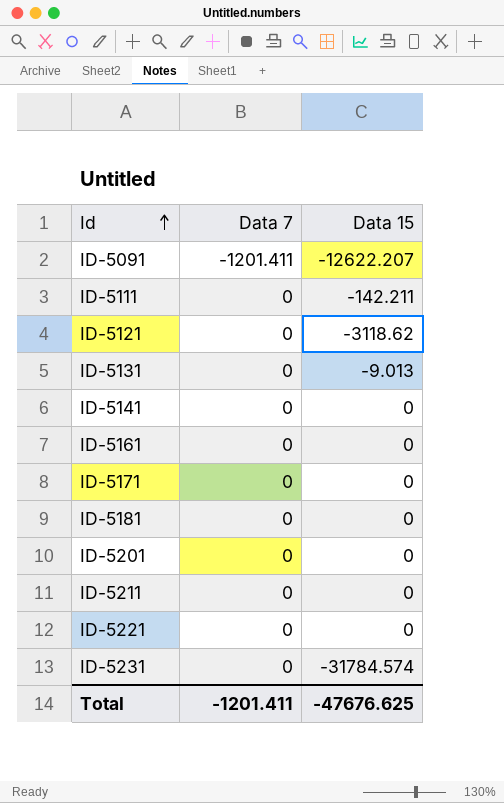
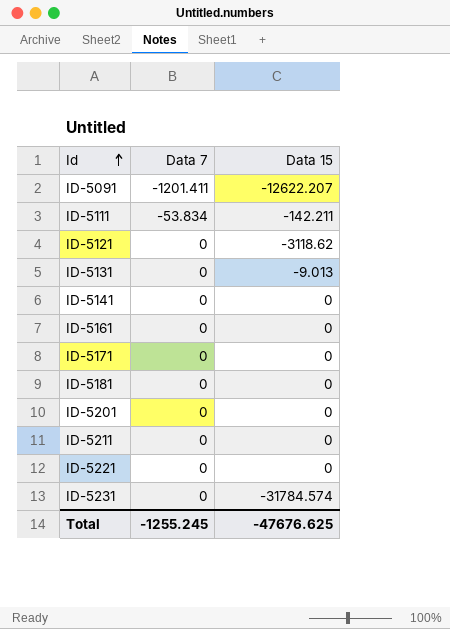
ID-5111 | Data 7: 0 -> -53.834
Total | Data 7: -1201.411 -> -1255.245

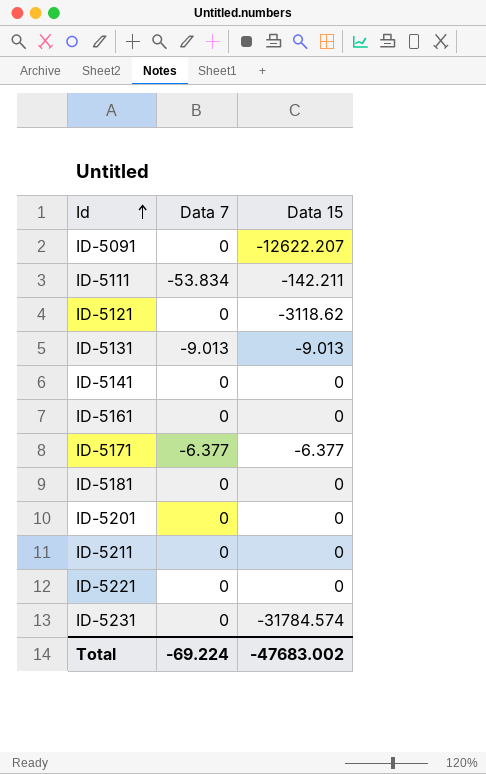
ID-5091 | Data 7: -1201.411 -> 0
ID-5131 | Data 7: 0 -> -9.013
ID-5171 | Data 7: 0 -> -6.377
ID-5171 | Data 15: 0 -> -6.377
Total | Data 7: -1255.245 -> -69.224
Total | Data 15: -47676.625 -> -47683.002

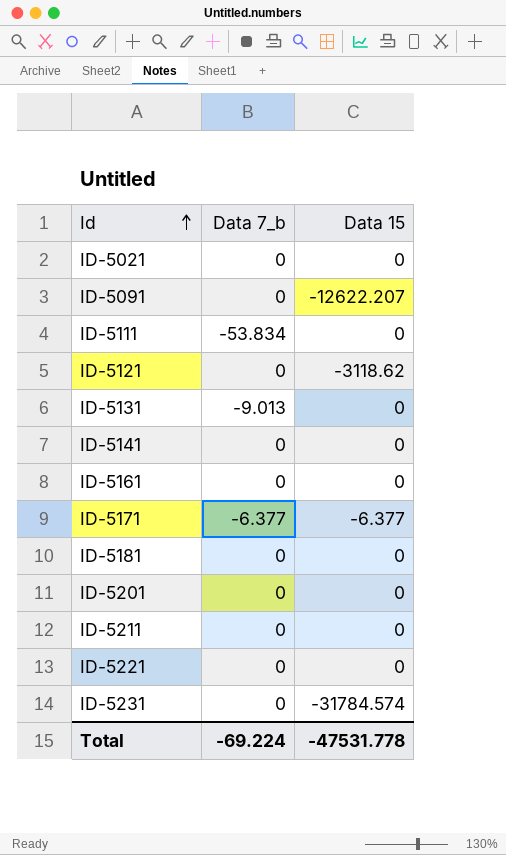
column name: Data 7 -> Data 7_b
row ID-5021: none -> 0 | 0
ID-5111 | Data 15: -142.211 -> 0
ID-5131 | Data 15: -9.013 -> 0
Total | Data 15: -47683.002 -> -47531.778

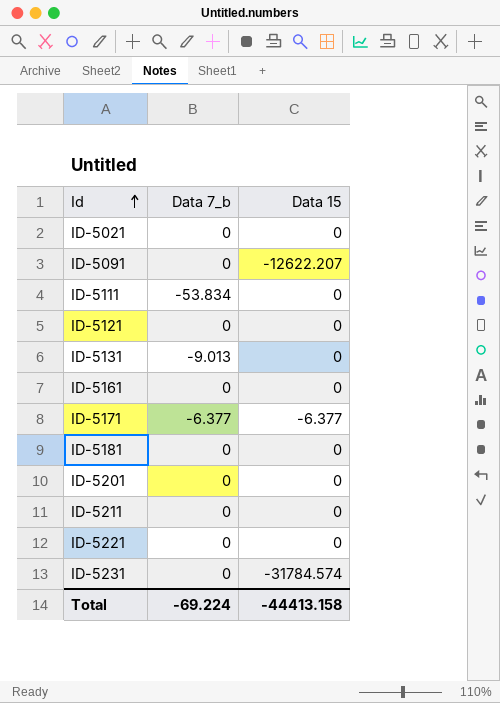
row ID-5141: 0 | 0 -> none
ID-5121 | Data 15: -3118.62 -> 0
Total | Data 15: -47531.778 -> -44413.158

